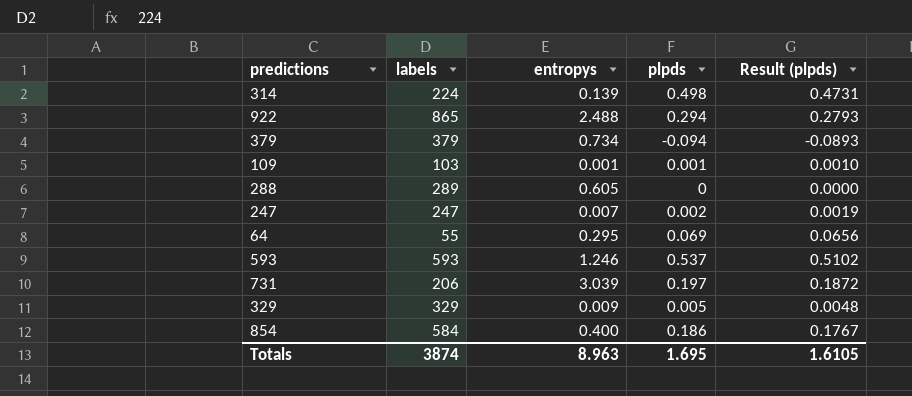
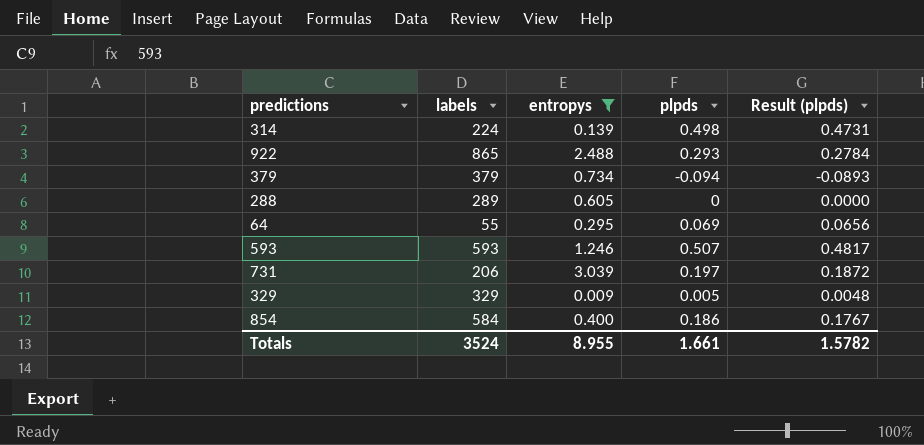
filter: none -> entropys >= 0.009
922 | plpds: 0.294 -> 0.293
922 | Result (plpds): 0.2793 -> 0.2784
593 | plpds: 0.537 -> 0.507
593 | Result (plpds): 0.5102 -> 0.4817
Totals | labels: 3874 -> 3524
Totals | entropys: 8.963 -> 8.955
Totals | plpds: 1.695 -> 1.661
Totals | Result (plpds): 1.6105 -> 1.5782

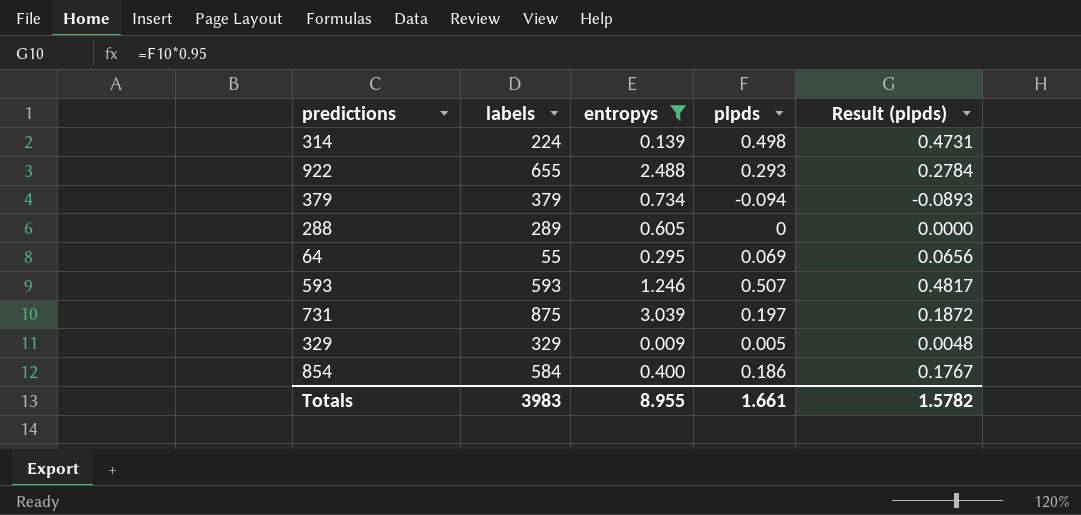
922 | labels: 865 -> 655
731 | labels: 206 -> 875
Totals | labels: 3524 -> 3983

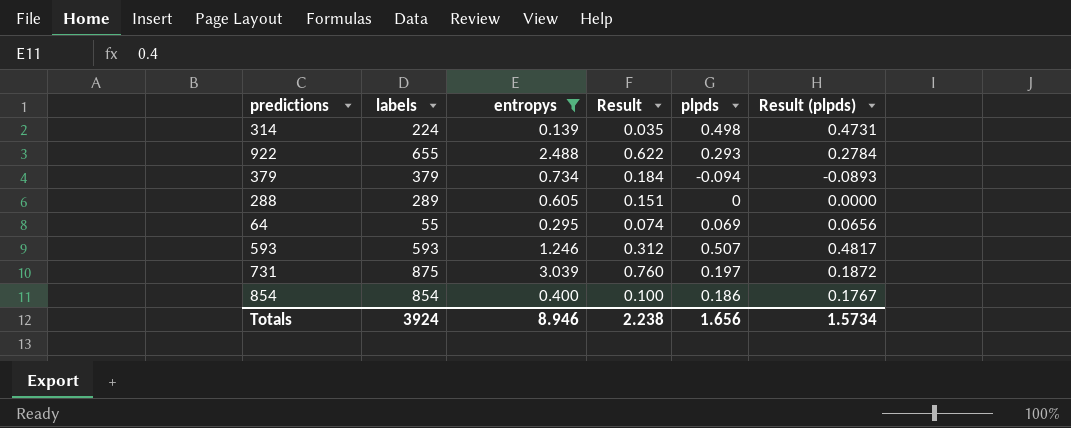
column Result | formula: none -> [entropys] * 0.25
row 329: 329 | 0.009 | 0.005 | 0.0048 -> none
854 | labels: 584 -> 854
Totals | labels: 3983 -> 3924
Totals | entropys: 8.955 -> 8.946
Totals | plpds: 1.661 -> 1.656
Totals | Result (plpds): 1.5782 -> 1.5734

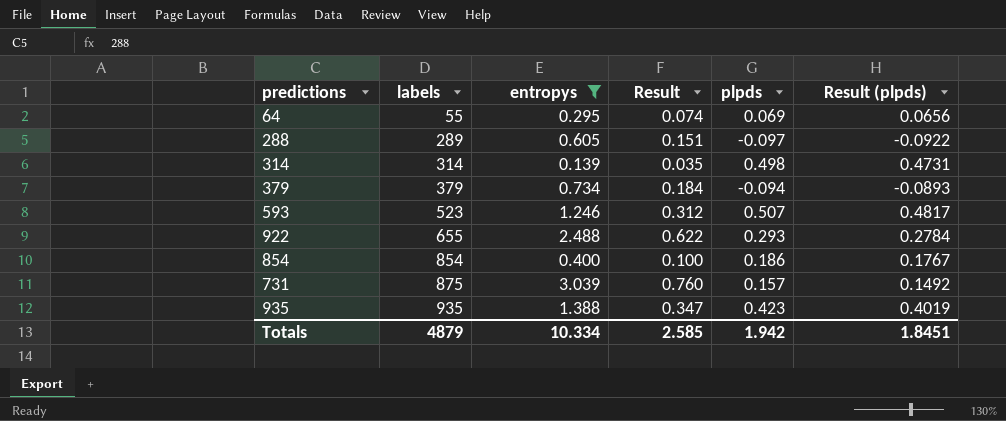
row order: none -> labels ascending
288 | plpds: 0 -> -0.097
288 | Result (plpds): 0.0000 -> -0.0922
314 | labels: 224 -> 314
593 | labels: 593 -> 523
731 | plpds: 0.197 -> 0.157
731 | Result (plpds): 0.1872 -> 0.1492
row 935: none -> 935 | 1.388 | 0.347 | 0.423 | 0.4019
Totals | labels: 3924 -> 4879
Totals | entropys: 8.946 -> 10.334
Totals | Result: 2.238 -> 2.585
Totals | plpds: 1.656 -> 1.942
Totals | Result (plpds): 1.5734 -> 1.8451

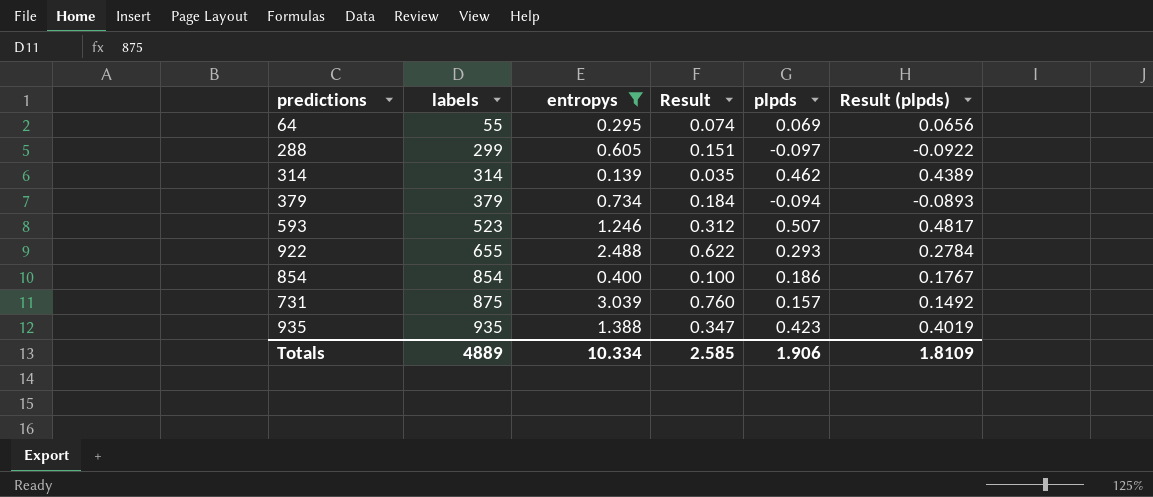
288 | labels: 289 -> 299
314 | plpds: 0.498 -> 0.462
314 | Result (plpds): 0.4731 -> 0.4389
Totals | labels: 4879 -> 4889
Totals | plpds: 1.942 -> 1.906
Totals | Result (plpds): 1.8451 -> 1.8109

